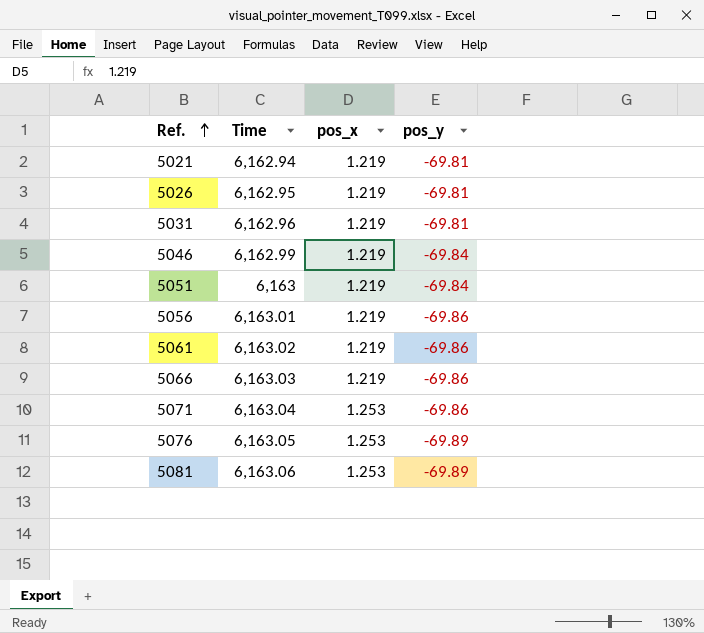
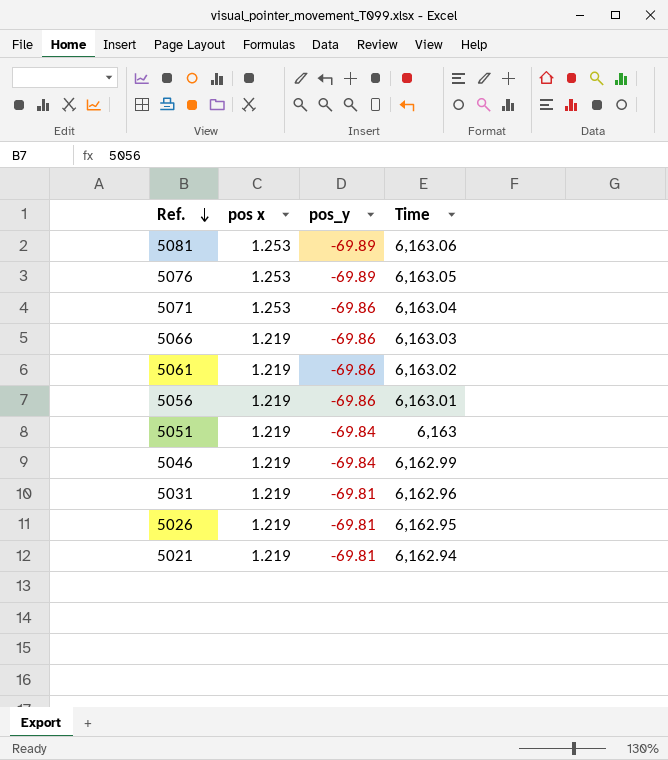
row order: Ref. ascending -> Ref. descending
column name: pos_x -> pos x
column Time | position: 2 -> 4

